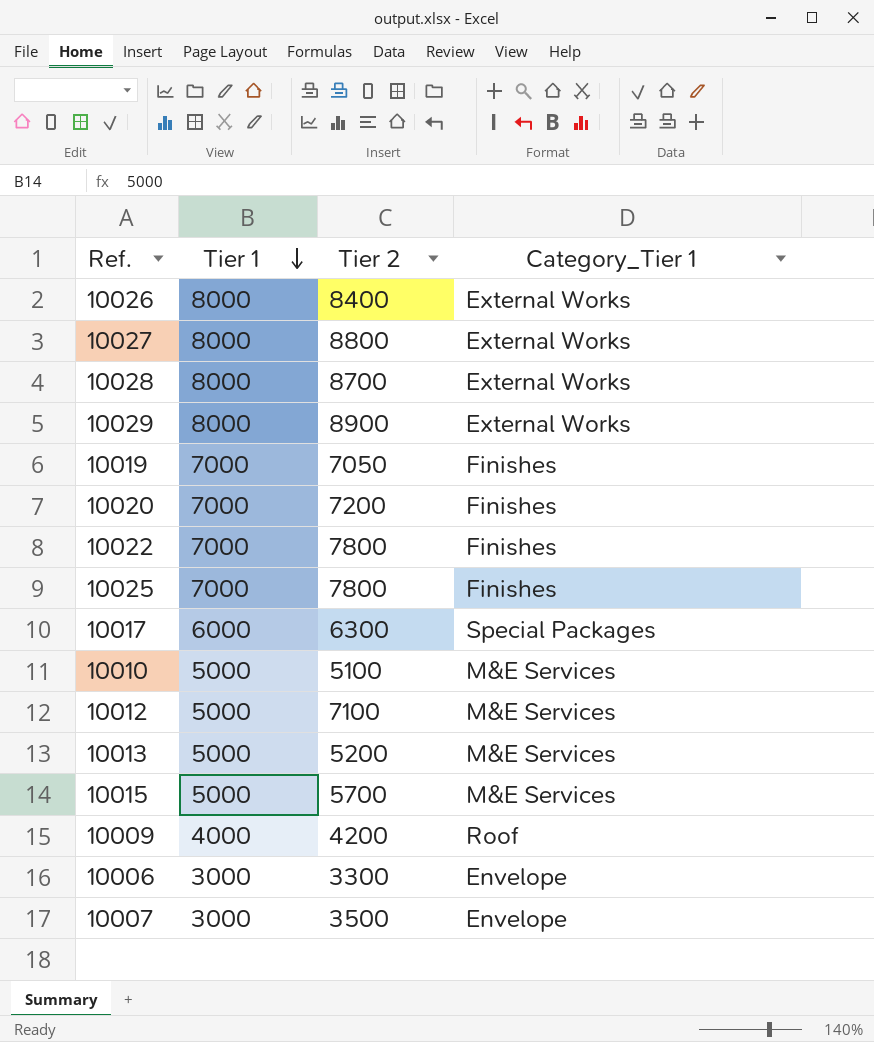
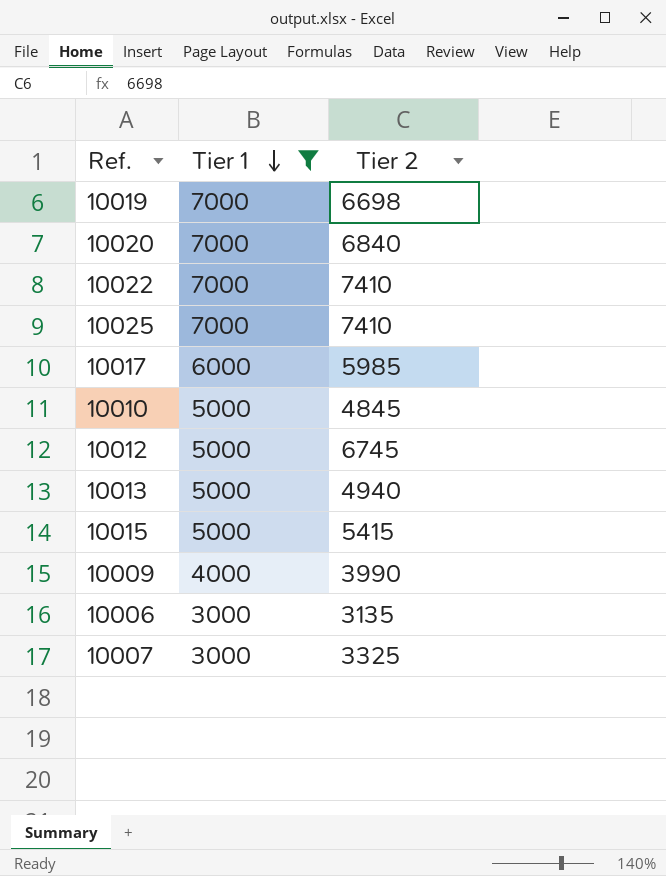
filter: none -> Tier 1 != 8000
column Category_Tier 1 | position: 4 -> none
10019 | Tier 2: 7050 -> 6698
10020 | Tier 2: 7200 -> 6840
10022 | Tier 2: 7800 -> 7410
10025 | Tier 2: 7800 -> 7410
10017 | Tier 2: 6300 -> 5985
10010 | Tier 2: 5100 -> 4845
10012 | Tier 2: 7100 -> 6745
10013 | Tier 2: 5200 -> 4940
10015 | Tier 2: 5700 -> 5415
10009 | Tier 2: 4200 -> 3990
10006 | Tier 2: 3300 -> 3135
10007 | Tier 2: 3500 -> 3325

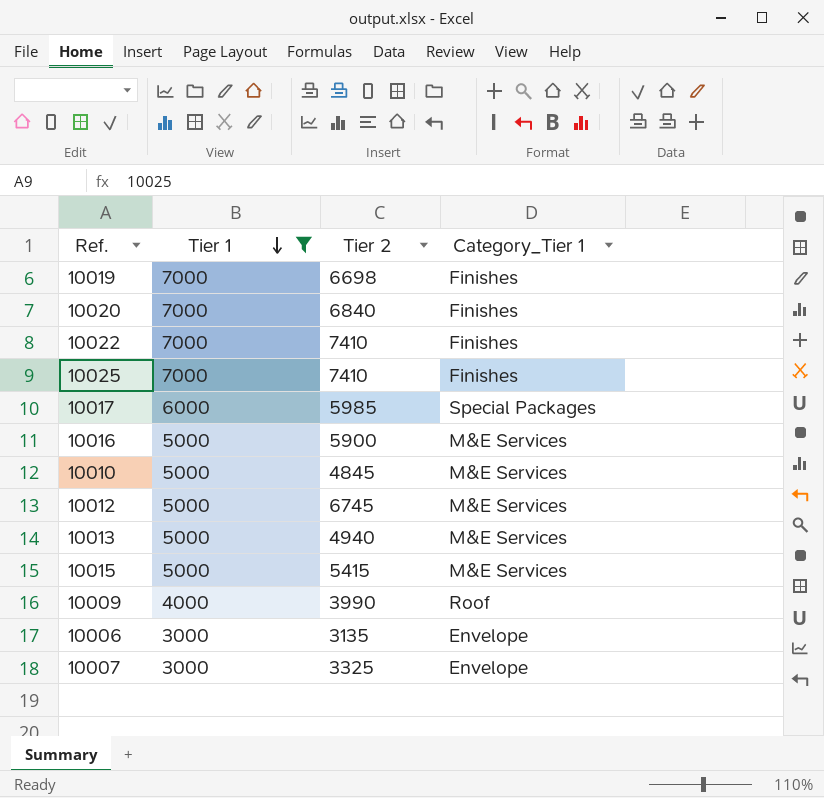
column Category_Tier 1 | position: none -> 4
row 10016: none -> 5000 | 5900 | M&E Services

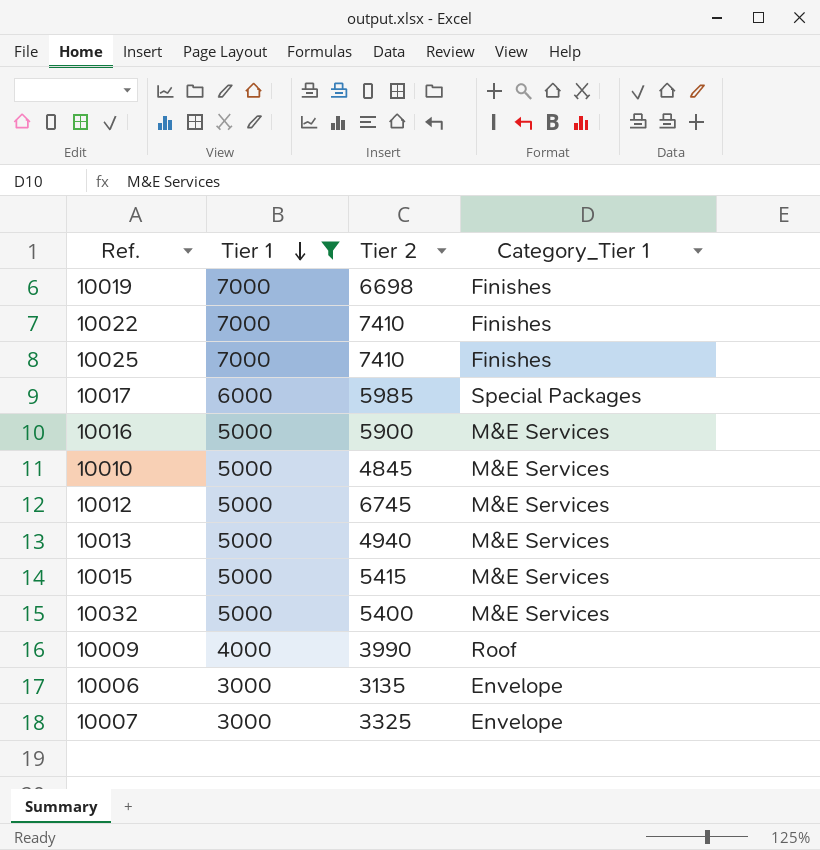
row 10020: 7000 | 6840 | Finishes -> none
row 10032: none -> 5000 | 5400 | M&E Services

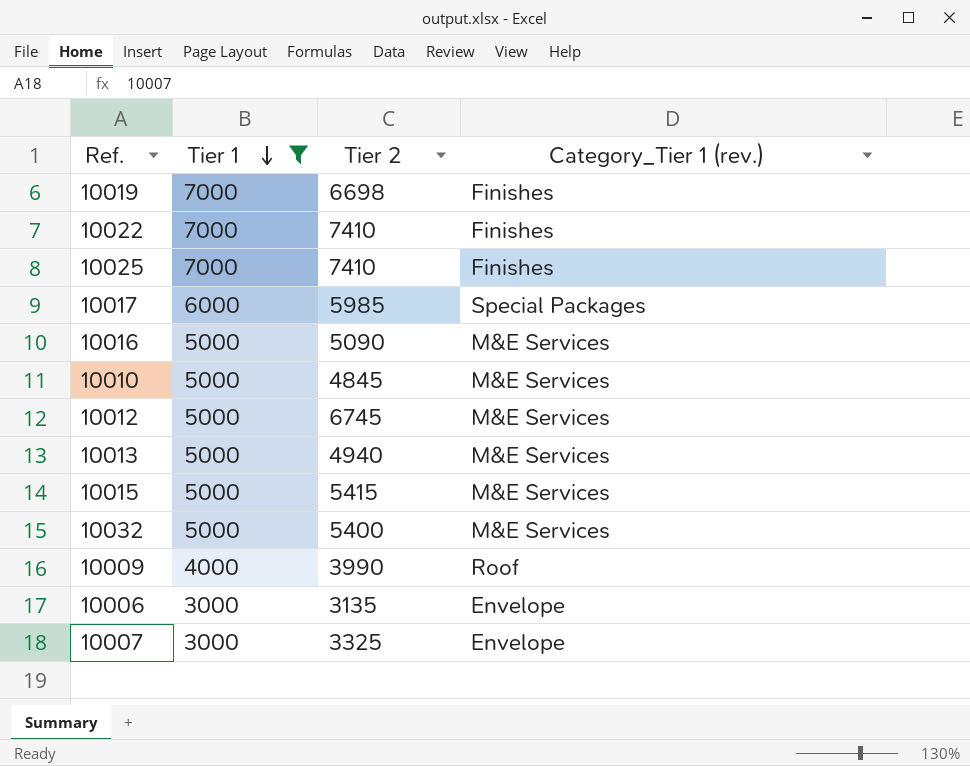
column name: Category_Tier 1 -> Category_Tier 1 (rev.)
10016 | Tier 2: 5900 -> 5090

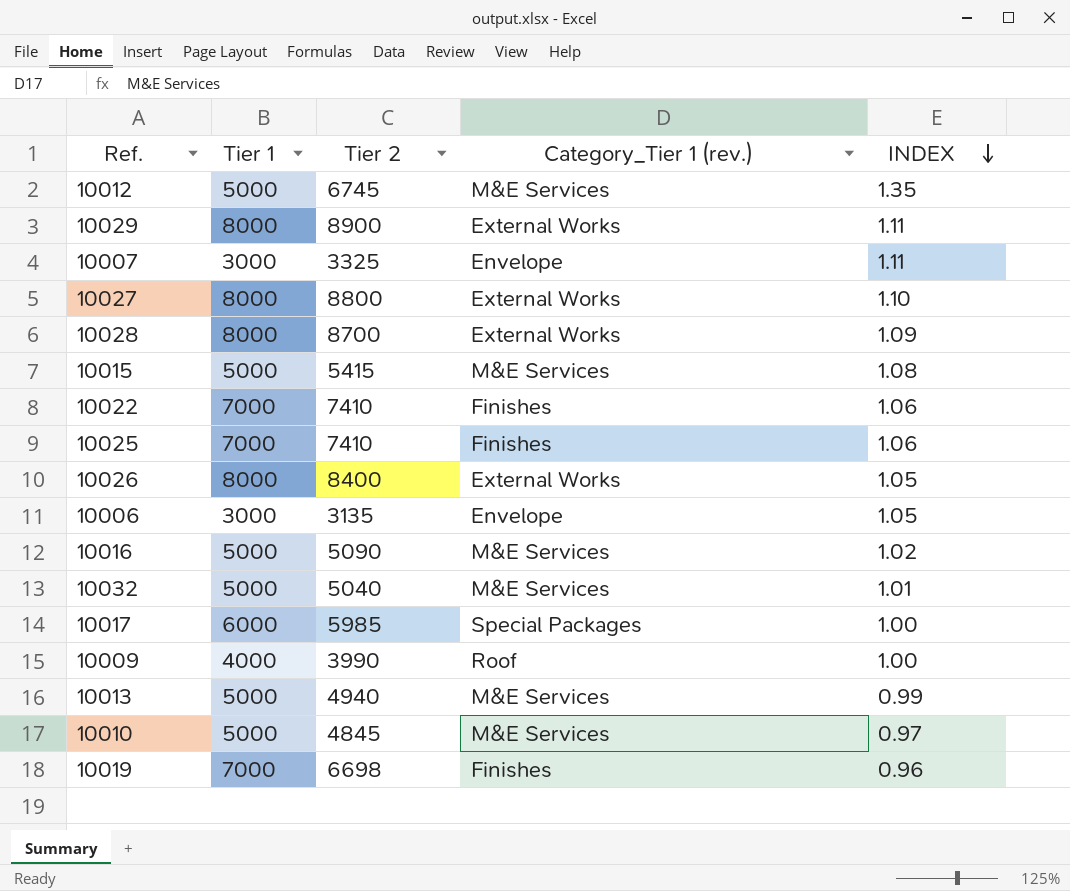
filter: Tier 1 != 8000 -> none
row order: Tier 1 descending -> INDEX descending
column INDEX | formula: none -> [Tier 2] / [Tier 1]
10032 | Tier 2: 5400 -> 5040

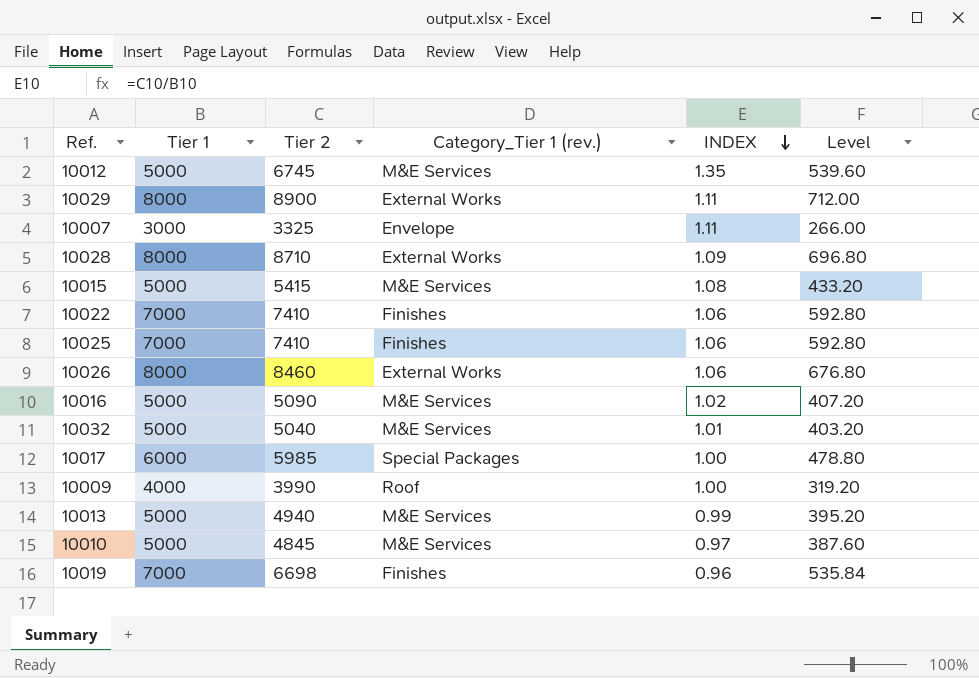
column Level | formula: none -> [Tier 2] * 0.08
row 10027: 8000 | 8800 | External Works | 1.10 -> none
row 10006: 3000 | 3135 | Envelope | 1.05 -> none
10028 | Tier 2: 8700 -> 8710
10026 | Tier 2: 8400 -> 8460
10026 | INDEX: 1.05 -> 1.06

